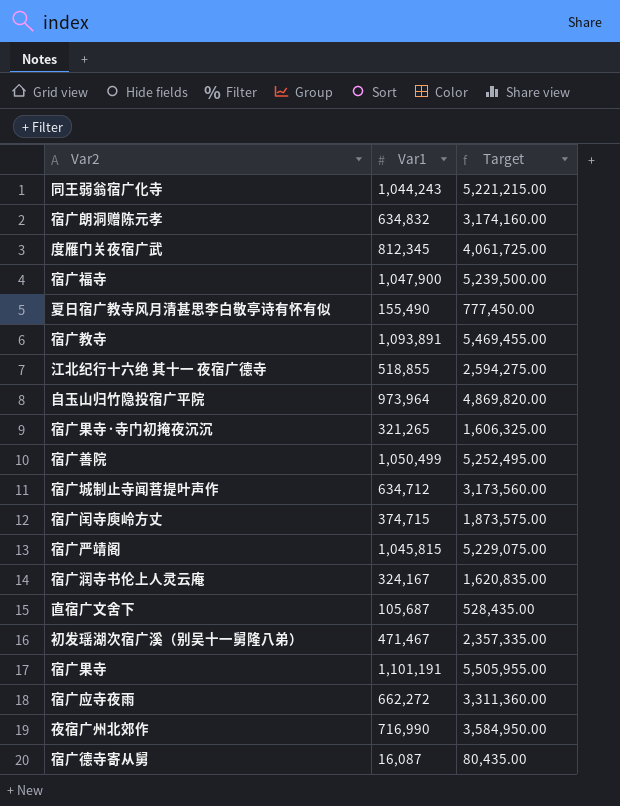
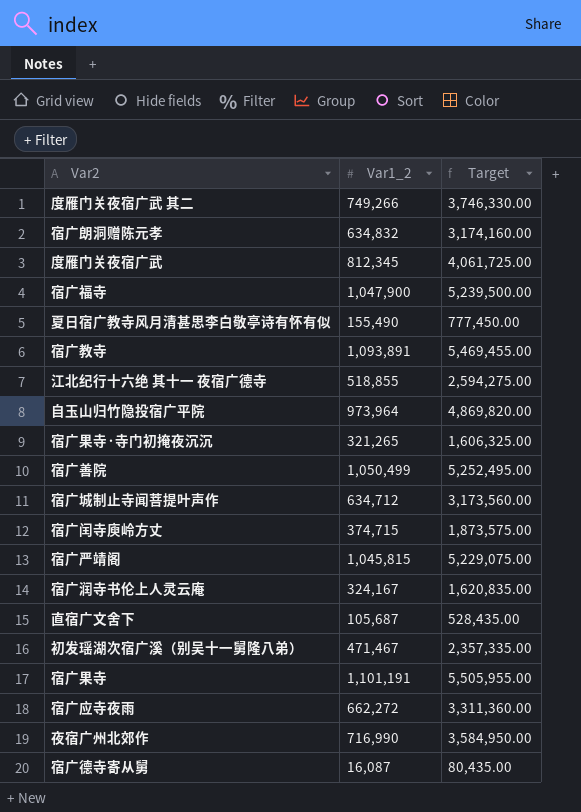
column name: Var1 -> Var1_2
row 同王弱翁宿广化寺: 1,044,243 | 5,221,215.00 -> none
row 度雁门关夜宿广武 其二: none -> 749,266 | 3,746,330.00

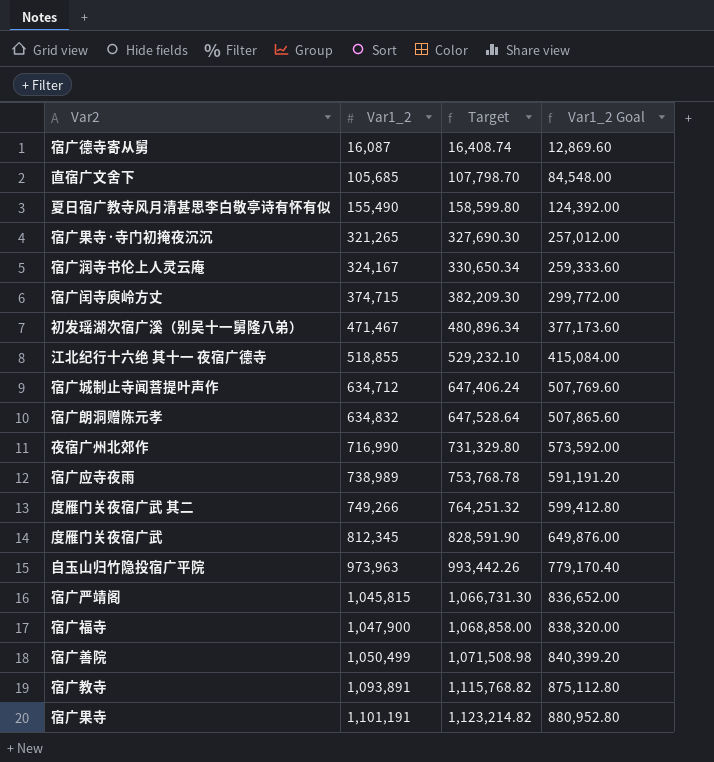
row order: none -> Var1_2 ascending
column Target | formula: [Var1_2] * 5 -> [Var1_2] * 1.02
column Var1_2 Goal | formula: none -> [Var1_2] * 0.8
直宿广文舍下 | Var1_2: 105,687 -> 105,685
宿广应寺夜雨 | Var1_2: 662,272 -> 738,989
自玉山归竹隐投宿广平院 | Var1_2: 973,964 -> 973,963

